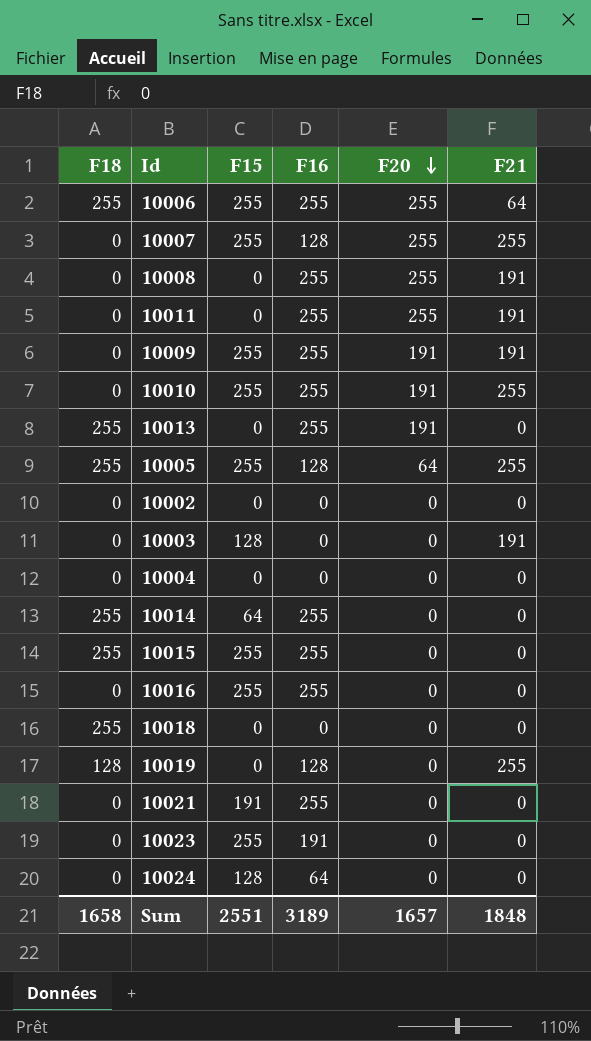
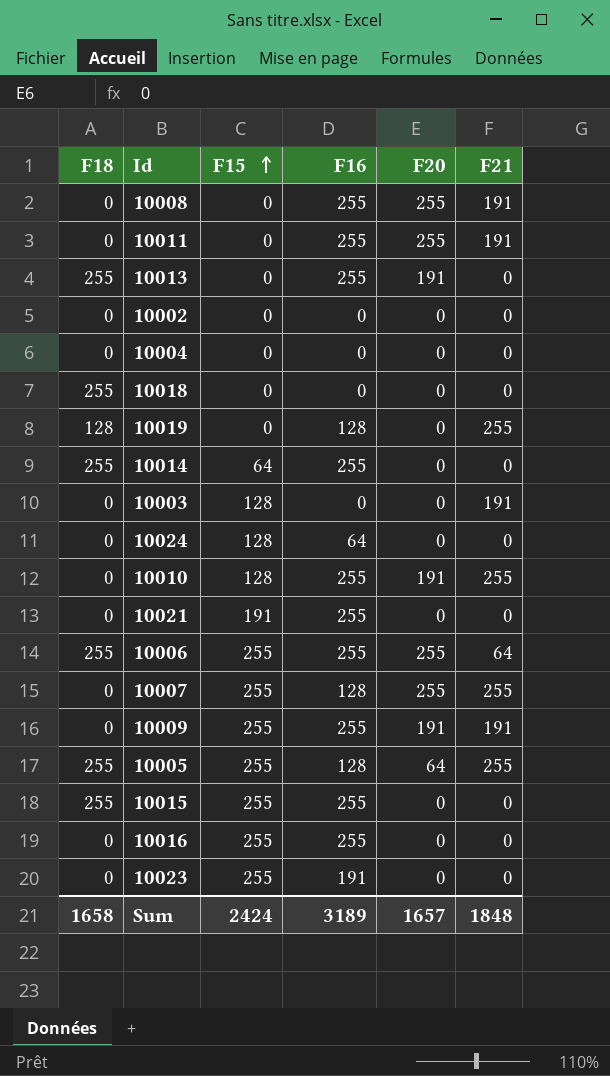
row order: F20 descending -> F15 ascending
10010 | F15: 255 -> 128
Sum | F15: 2551 -> 2424

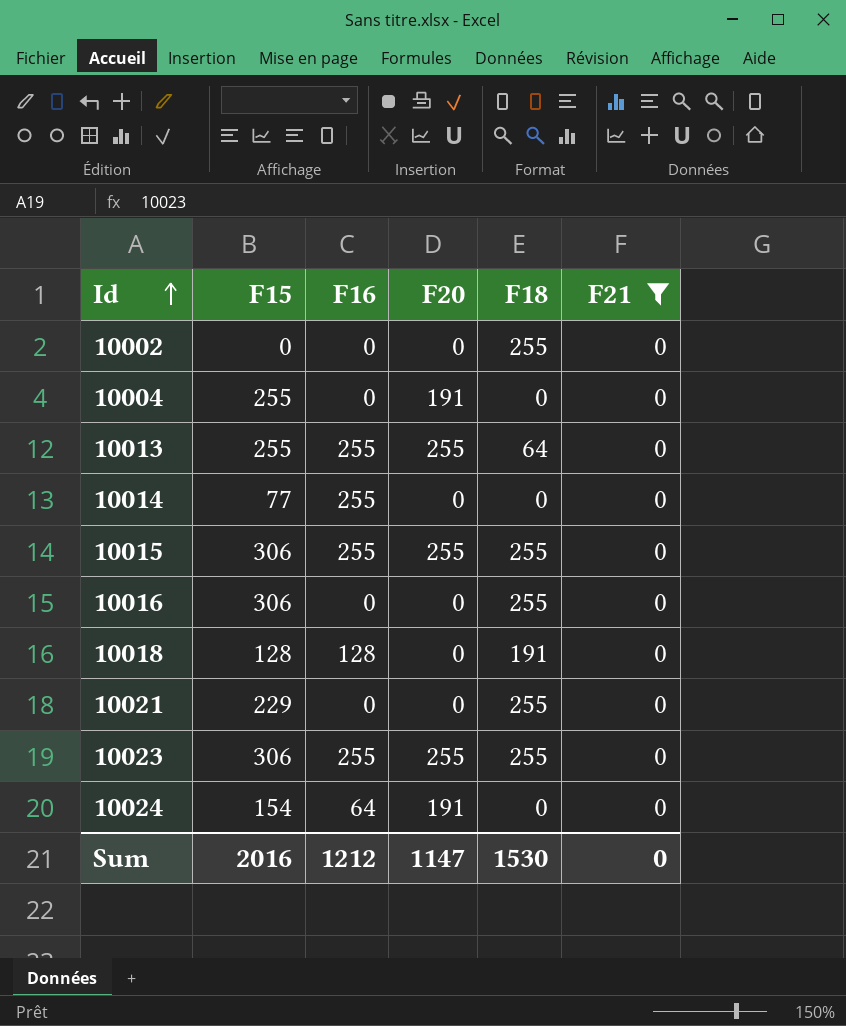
filter: none -> F21 = 0
row order: F15 ascending -> Id ascending
column F18 | position: 1 -> 5
10002 | F18: 0 -> 255
10004 | F15: 0 -> 255
10004 | F20: 0 -> 191
10013 | F15: 0 -> 255
10013 | F20: 191 -> 255
10013 | F18: 255 -> 64
10014 | F15: 64 -> 77
10014 | F18: 255 -> 0
10015 | F15: 255 -> 306
10015 | F20: 0 -> 255
10016 | F15: 255 -> 306
10016 | F16: 255 -> 0
10016 | F18: 0 -> 255
10018 | F15: 0 -> 128
10018 | F16: 0 -> 128
10018 | F18: 255 -> 191
10021 | F15: 191 -> 229
10021 | F16: 255 -> 0
10021 | F18: 0 -> 255
10023 | F15: 255 -> 306
10023 | F16: 191 -> 255
10023 | F20: 0 -> 255
10023 | F18: 0 -> 255
10024 | F15: 128 -> 154
10024 | F20: 0 -> 191
Sum | F15: 2424 -> 2016
Sum | F16: 3189 -> 1212
Sum | F20: 1657 -> 1147
Sum | F18: 1658 -> 1530
Sum | F21: 1848 -> 0

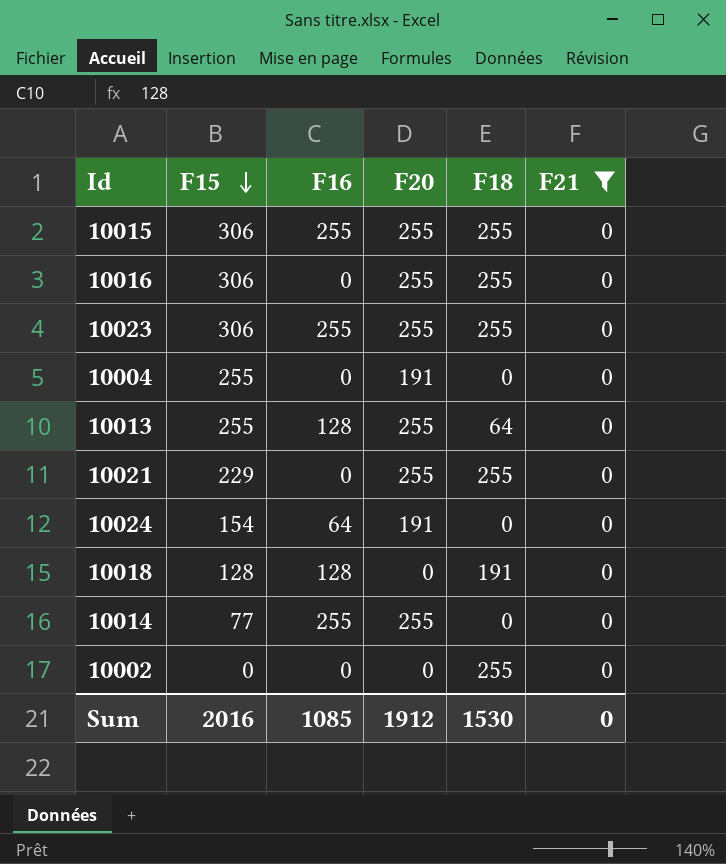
row order: Id ascending -> F15 descending
10016 | F20: 0 -> 255
10013 | F16: 255 -> 128
10021 | F20: 0 -> 255
10014 | F20: 0 -> 255
Sum | F16: 1212 -> 1085
Sum | F20: 1147 -> 1912

